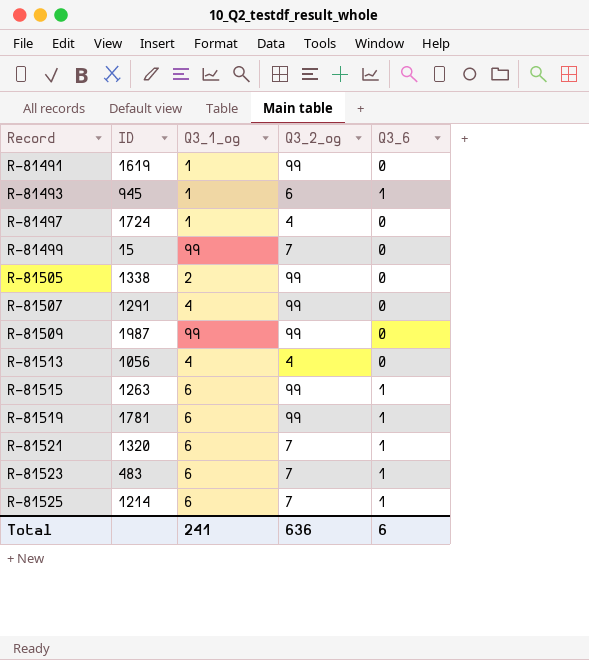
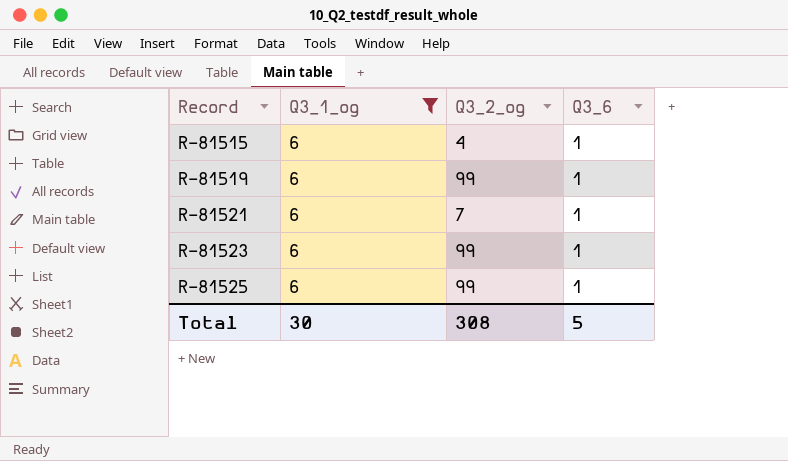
filter: none -> Q3_1_og = 6
column ID | position: 2 -> none
R-81515 | Q3_2_og: 99 -> 4
R-81523 | Q3_2_og: 7 -> 99
R-81525 | Q3_2_og: 7 -> 99
Total | Q3_1_og: 241 -> 30
Total | Q3_2_og: 636 -> 308
Total | Q3_6: 6 -> 5

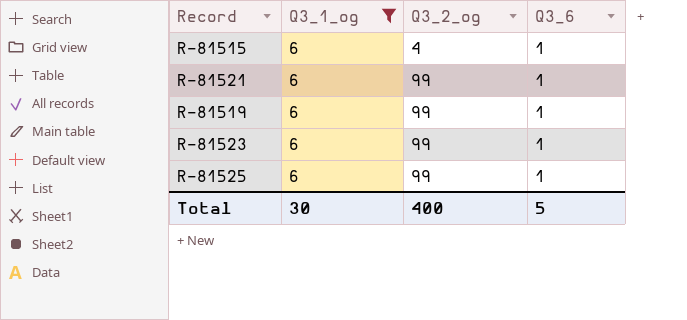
row order: Record ascending -> Q3_2_og ascending
R-81521 | Q3_2_og: 7 -> 99
Total | Q3_2_og: 308 -> 400

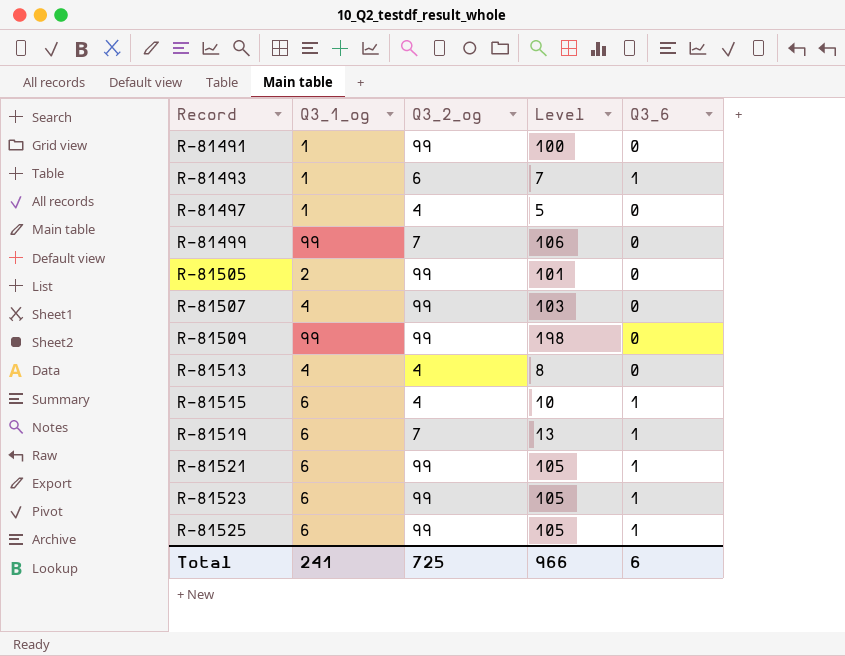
filter: Q3_1_og = 6 -> none
row order: Q3_2_og ascending -> Record ascending
column Level | formula: none -> [Q3_1_og] + [Q3_2_og]
R-81519 | Q3_2_og: 99 -> 7
Total | Q3_1_og: 30 -> 241
Total | Q3_2_og: 400 -> 725
Total | Q3_6: 5 -> 6

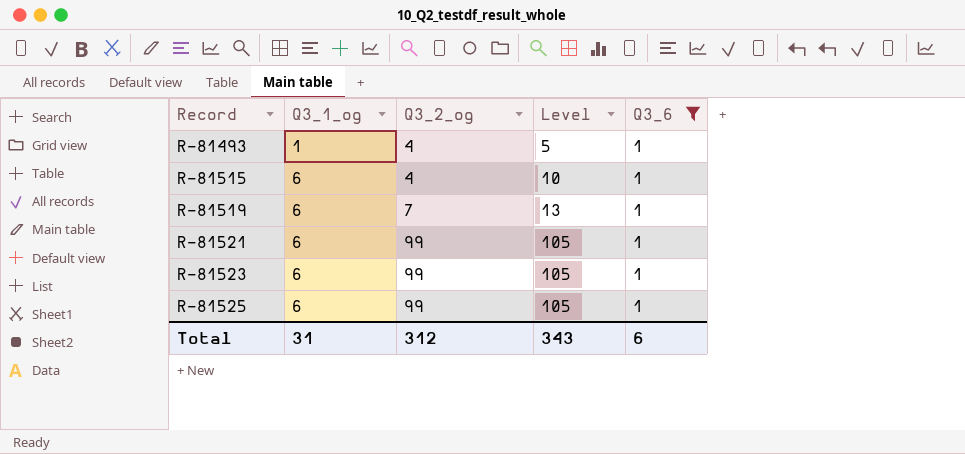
filter: none -> Q3_6 = 1
R-81493 | Q3_2_og: 6 -> 4
R-81493 | Level: 7 -> 5
Total | Q3_1_og: 241 -> 31
Total | Q3_2_og: 725 -> 312
Total | Level: 966 -> 343

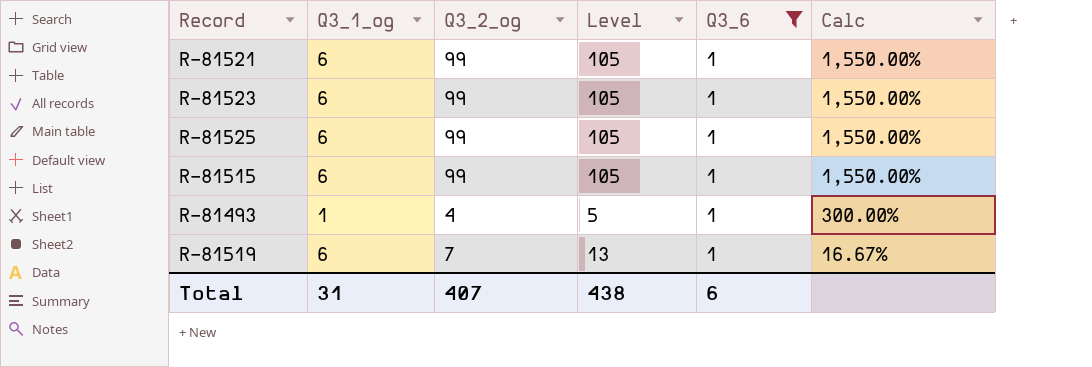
row order: Record ascending -> Calc descending
column Calc | formula: none -> ([Q3_2_og] - [Q3_1_og]) / [Q3_1_og]
R-81515 | Q3_2_og: 4 -> 99
R-81515 | Level: 10 -> 105
Total | Q3_2_og: 312 -> 407
Total | Level: 343 -> 438

